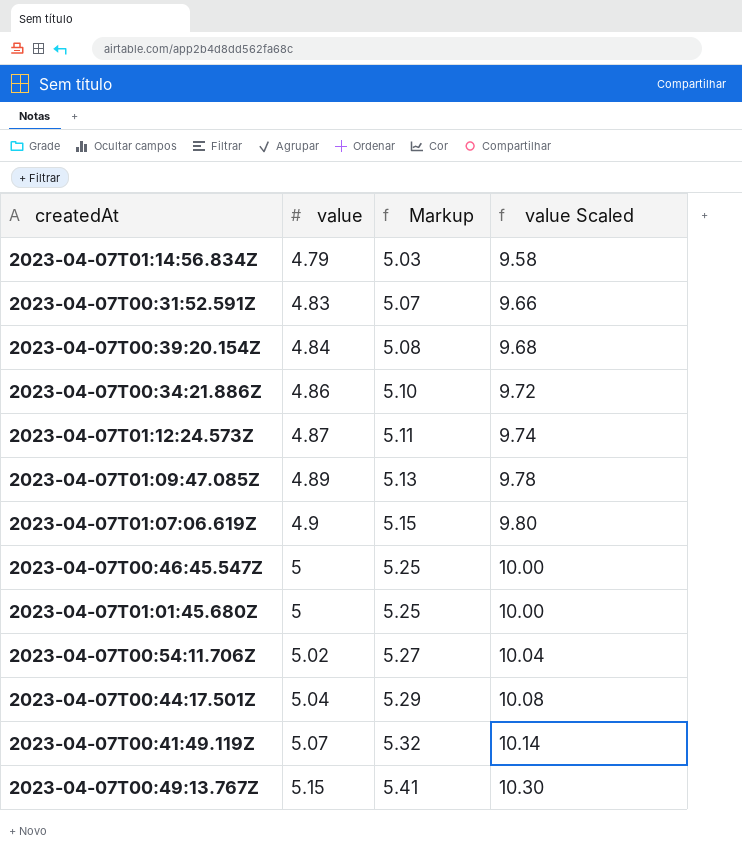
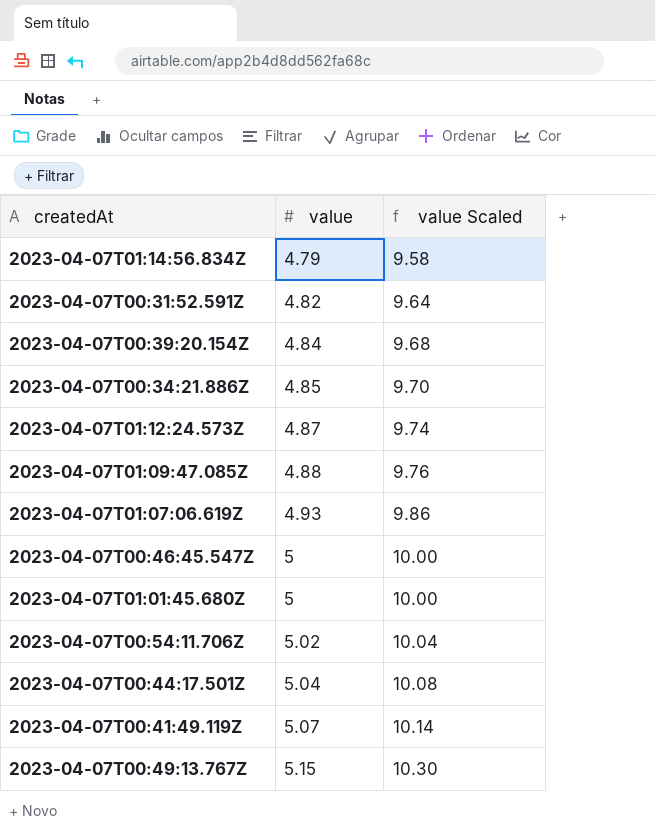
column Markup | formula: [value] * 1.05 -> none
2023-04-07T00:31:52.591Z | value: 4.83 -> 4.82
2023-04-07T00:31:52.591Z | value Scaled: 9.66 -> 9.64
2023-04-07T00:34:21.886Z | value: 4.86 -> 4.85
2023-04-07T00:34:21.886Z | value Scaled: 9.72 -> 9.70
2023-04-07T01:09:47.085Z | value: 4.89 -> 4.88
2023-04-07T01:09:47.085Z | value Scaled: 9.78 -> 9.76
2023-04-07T01:07:06.619Z | value: 4.9 -> 4.93
2023-04-07T01:07:06.619Z | value Scaled: 9.80 -> 9.86

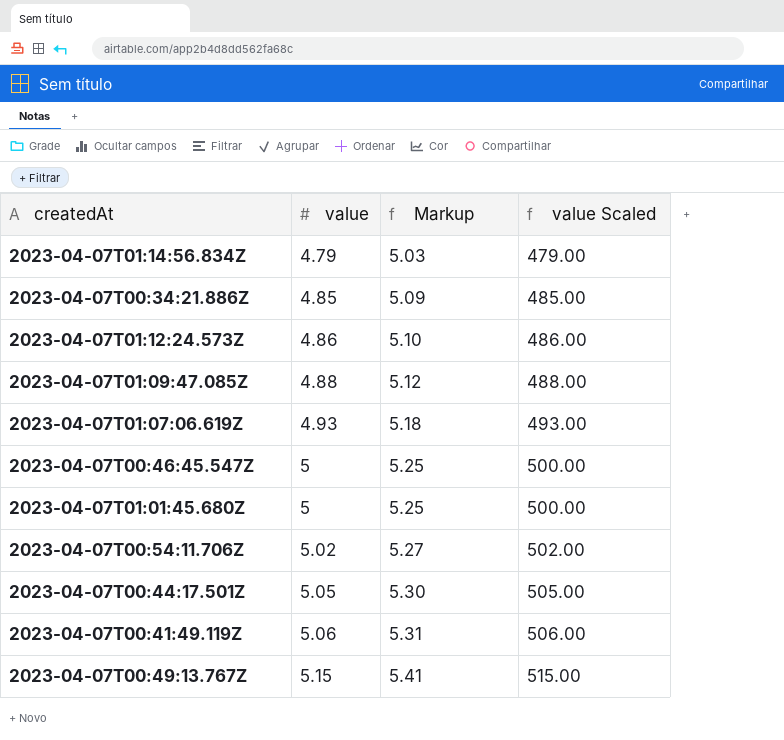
column Markup | formula: none -> [value] * 1.05
column value Scaled | formula: [value] * 2 -> [value] * 100
row 2023-04-07T00:31:52.591Z: 4.82 | 9.64 -> none
row 2023-04-07T00:39:20.154Z: 4.84 | 9.68 -> none
2023-04-07T01:12:24.573Z | value: 4.87 -> 4.86
2023-04-07T00:44:17.501Z | value: 5.04 -> 5.05
2023-04-07T00:41:49.119Z | value: 5.07 -> 5.06

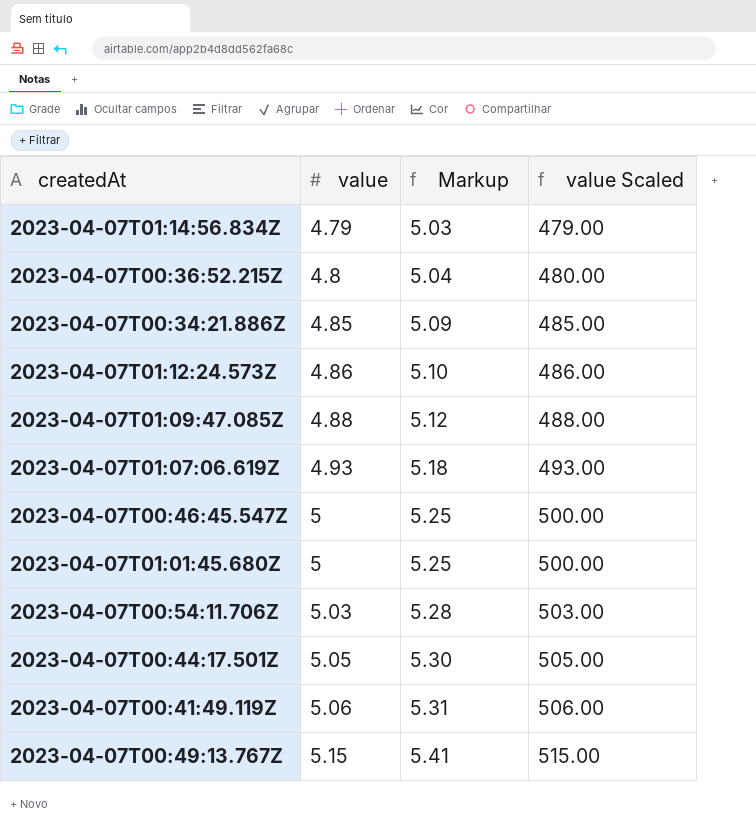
row 2023-04-07T00:36:52.215Z: none -> 4.8 | 5.04 | 480.00
2023-04-07T00:54:11.706Z | value: 5.02 -> 5.03
2023-04-07T00:54:11.706Z | Markup: 5.27 -> 5.28
2023-04-07T00:54:11.706Z | value Scaled: 502.00 -> 503.00

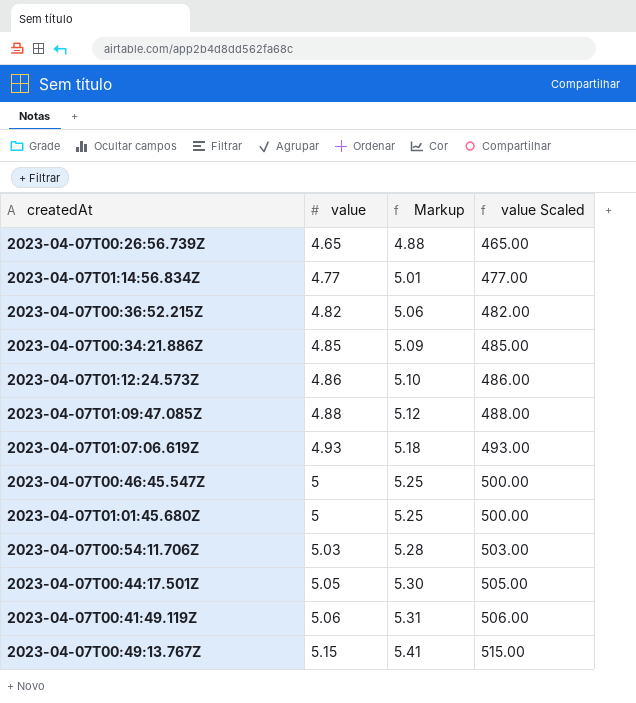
row 2023-04-07T00:26:56.739Z: none -> 4.65 | 4.88 | 465.00
2023-04-07T01:14:56.834Z | value: 4.79 -> 4.77
2023-04-07T01:14:56.834Z | Markup: 5.03 -> 5.01
2023-04-07T01:14:56.834Z | value Scaled: 479.00 -> 477.00
2023-04-07T00:36:52.215Z | value: 4.8 -> 4.82
2023-04-07T00:36:52.215Z | Markup: 5.04 -> 5.06
2023-04-07T00:36:52.215Z | value Scaled: 480.00 -> 482.00

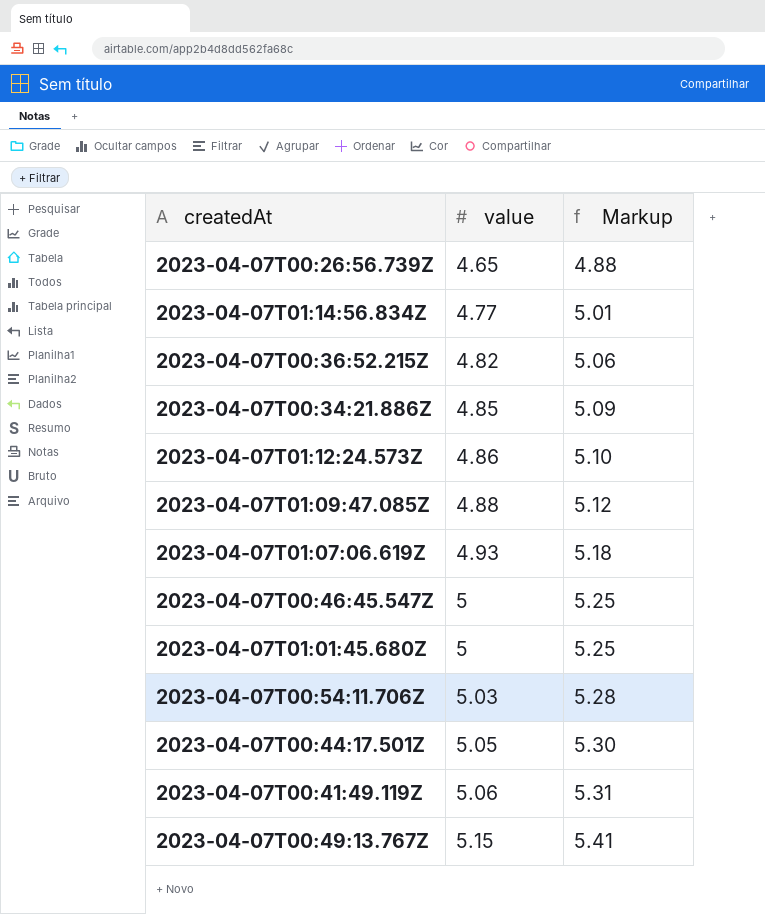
column value Scaled | formula: [value] * 100 -> none

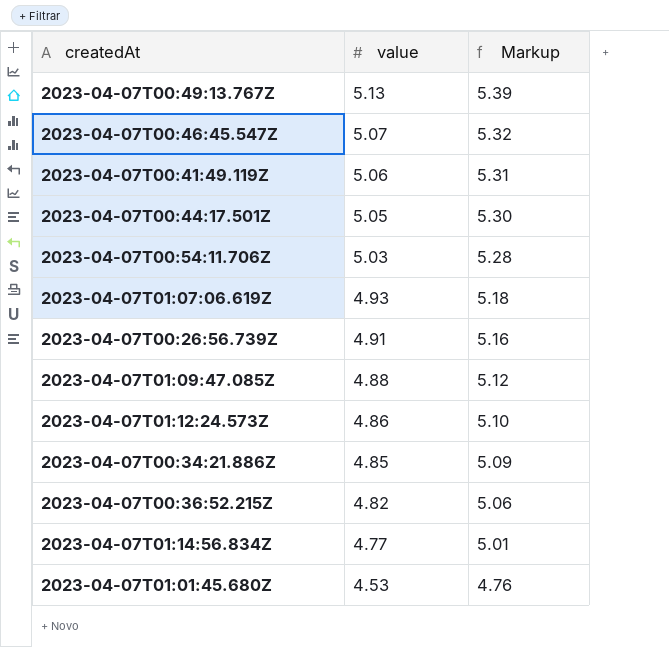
row order: value ascending -> value descending
2023-04-07T00:49:13.767Z | value: 5.15 -> 5.13
2023-04-07T00:49:13.767Z | Markup: 5.41 -> 5.39
2023-04-07T00:46:45.547Z | value: 5 -> 5.07
2023-04-07T00:46:45.547Z | Markup: 5.25 -> 5.32
2023-04-07T00:26:56.739Z | value: 4.65 -> 4.91
2023-04-07T00:26:56.739Z | Markup: 4.88 -> 5.16
2023-04-07T01:01:45.680Z | value: 5 -> 4.53
2023-04-07T01:01:45.680Z | Markup: 5.25 -> 4.76

